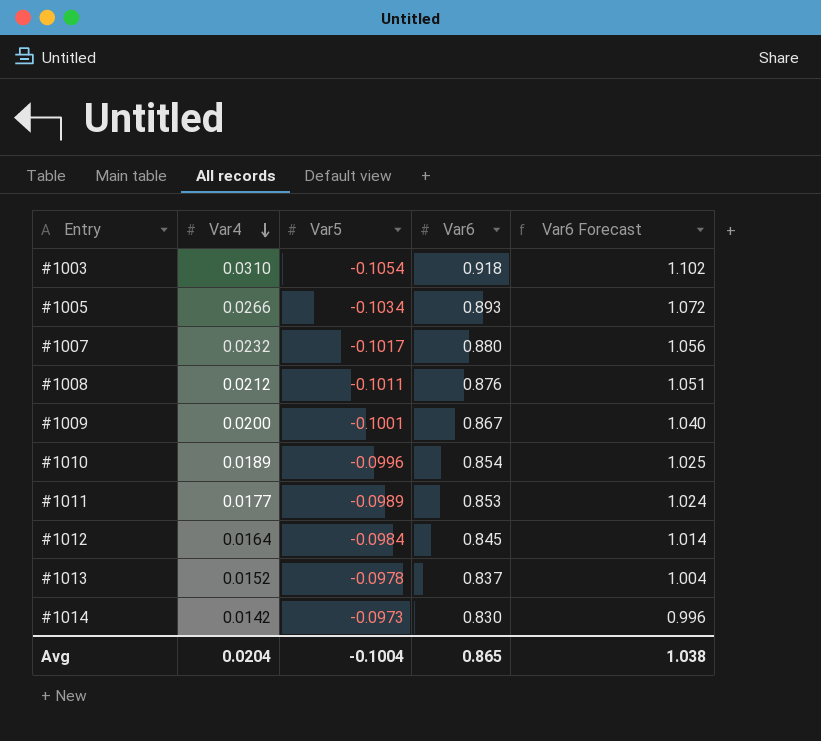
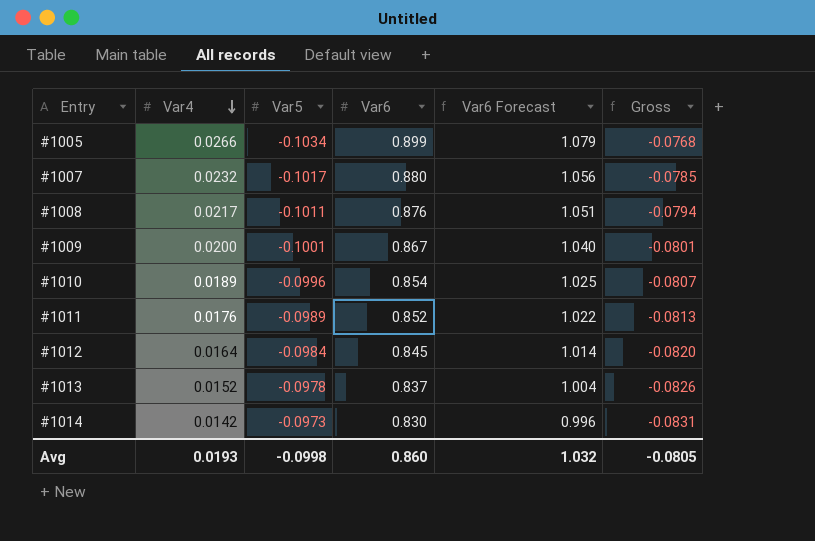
column Gross | formula: none -> [Var4] + [Var5]
row #1003: 0.0310 | -0.1054 | 0.918 | 1.102 -> none
#1005 | Var6: 0.893 -> 0.899
#1005 | Var6 Forecast: 1.072 -> 1.079
#1008 | Var4: 0.0212 -> 0.0217
#1011 | Var4: 0.0177 -> 0.0176
#1011 | Var6: 0.853 -> 0.852
#1011 | Var6 Forecast: 1.024 -> 1.022
Avg | Var4: 0.0204 -> 0.0193
Avg | Var5: -0.1004 -> -0.0998
Avg | Var6: 0.865 -> 0.860
Avg | Var6 Forecast: 1.038 -> 1.032

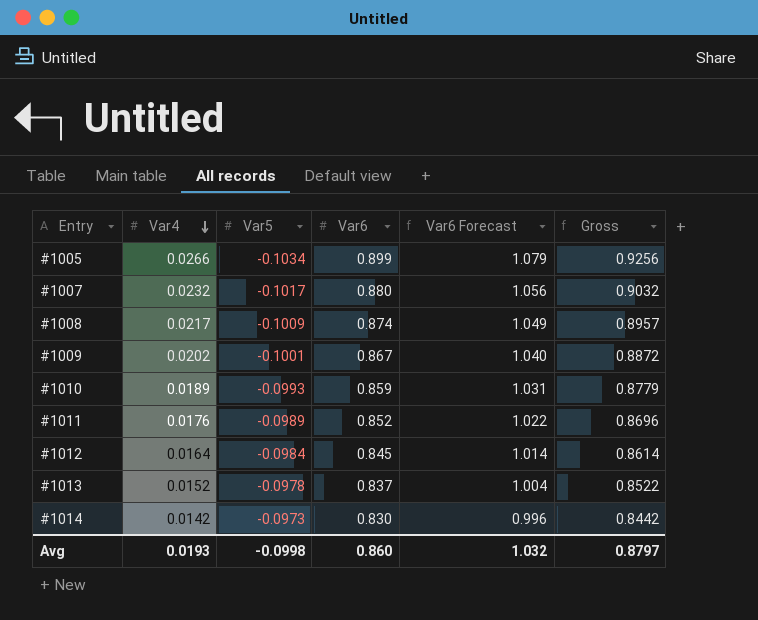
column Gross | formula: [Var4] + [Var5] -> [Var4] + [Var6]
#1008 | Var5: -0.1011 -> -0.1009
#1008 | Var6: 0.876 -> 0.874
#1008 | Var6 Forecast: 1.051 -> 1.049
#1009 | Var4: 0.0200 -> 0.0202
#1010 | Var5: -0.0996 -> -0.0993
#1010 | Var6: 0.854 -> 0.859
#1010 | Var6 Forecast: 1.025 -> 1.031
Avg | Gross: -0.0805 -> 0.8797

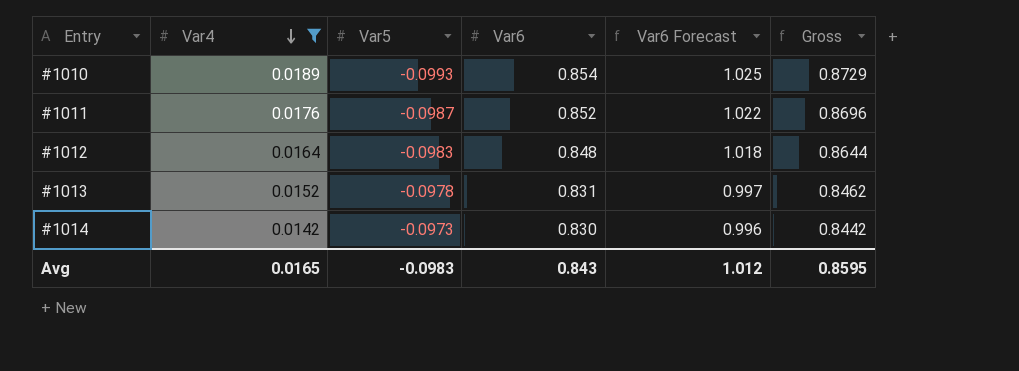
filter: none -> Var4 <= 0.0189
#1010 | Var6: 0.859 -> 0.854
#1010 | Var6 Forecast: 1.031 -> 1.025
#1010 | Gross: 0.8779 -> 0.8729
#1011 | Var5: -0.0989 -> -0.0987
#1012 | Var5: -0.0984 -> -0.0983
#1012 | Var6: 0.845 -> 0.848
#1012 | Var6 Forecast: 1.014 -> 1.018
#1012 | Gross: 0.8614 -> 0.8644
#1013 | Var6: 0.837 -> 0.831
#1013 | Var6 Forecast: 1.004 -> 0.997
#1013 | Gross: 0.8522 -> 0.8462
Avg | Var4: 0.0193 -> 0.0165
Avg | Var5: -0.0998 -> -0.0983
Avg | Var6: 0.860 -> 0.843
Avg | Var6 Forecast: 1.032 -> 1.012
Avg | Gross: 0.8797 -> 0.8595

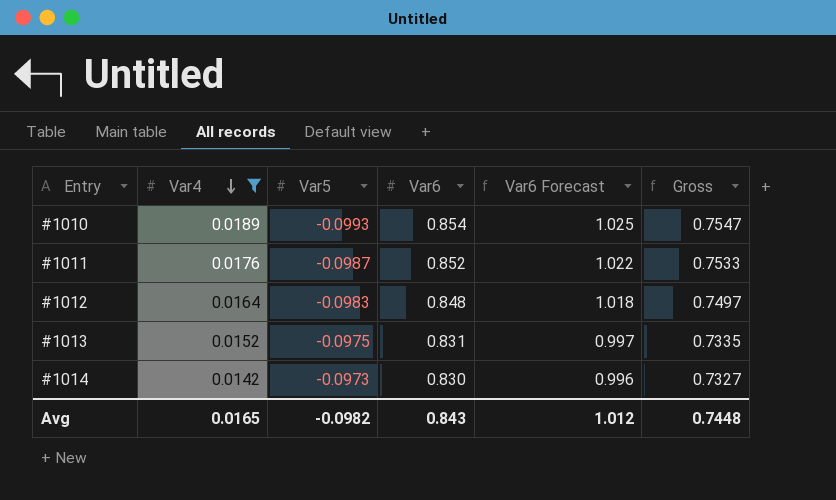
column Gross | formula: [Var4] + [Var6] -> [Var5] + [Var6]
#1013 | Var5: -0.0978 -> -0.0975
Avg | Var5: -0.0983 -> -0.0982
Avg | Gross: 0.8595 -> 0.7448

